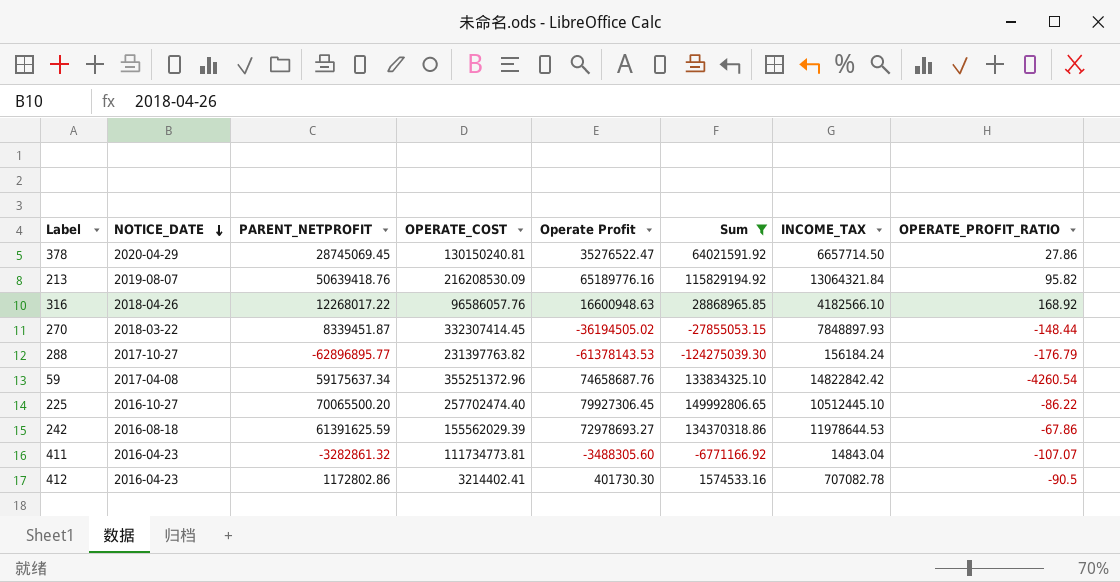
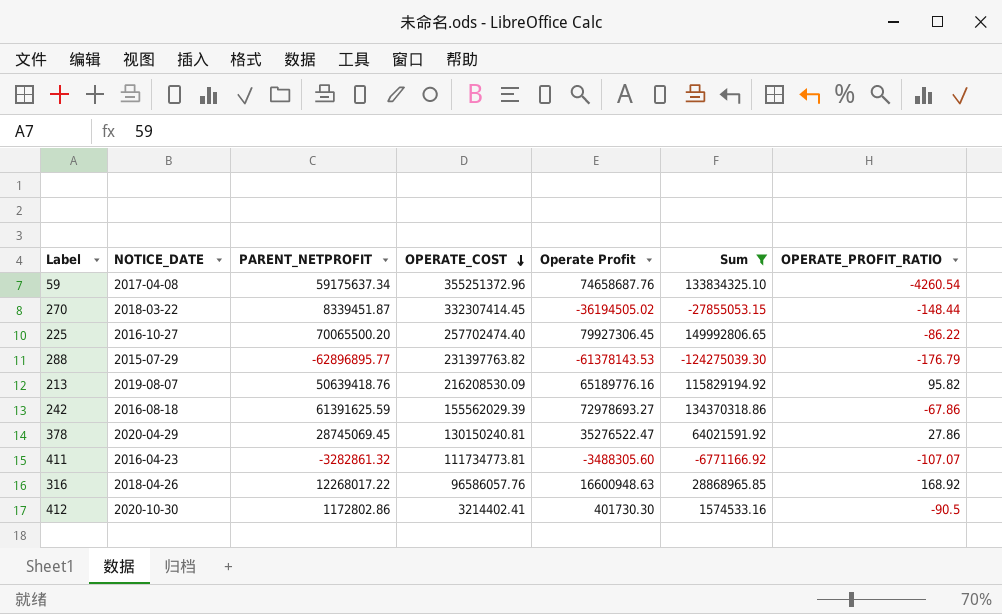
row order: NOTICE_DATE descending -> OPERATE_COST descending
column INCOME_TAX | position: 7 -> none
288 | NOTICE_DATE: 2017-10-27 -> 2015-07-29
412 | NOTICE_DATE: 2016-04-23 -> 2020-10-30

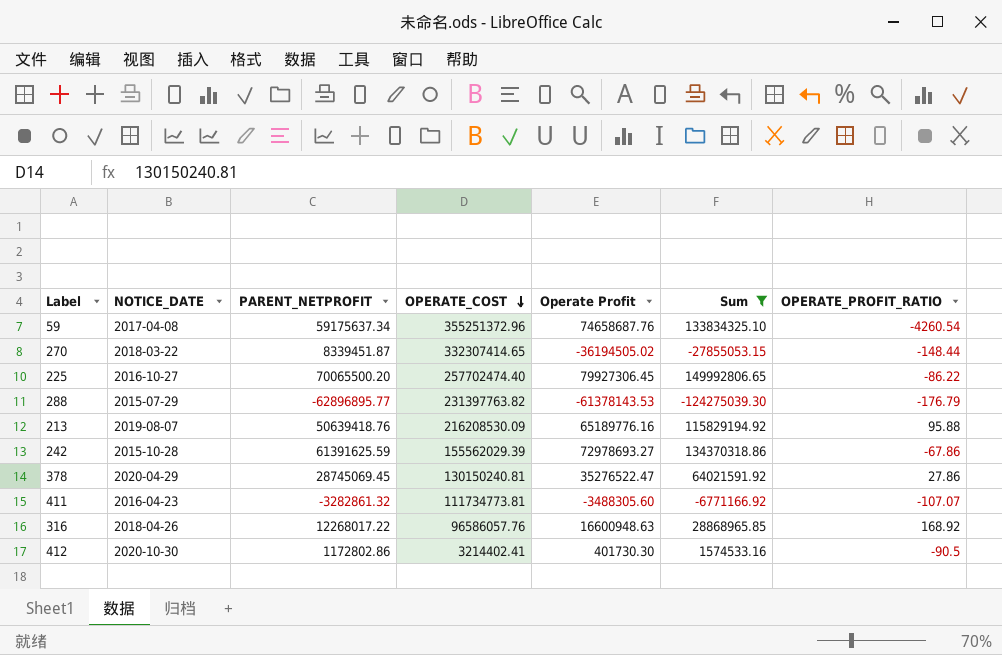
270 | OPERATE_COST: 332307414.45 -> 332307414.65
213 | OPERATE_PROFIT_RATIO: 95.82 -> 95.88
242 | NOTICE_DATE: 2016-08-18 -> 2015-10-28

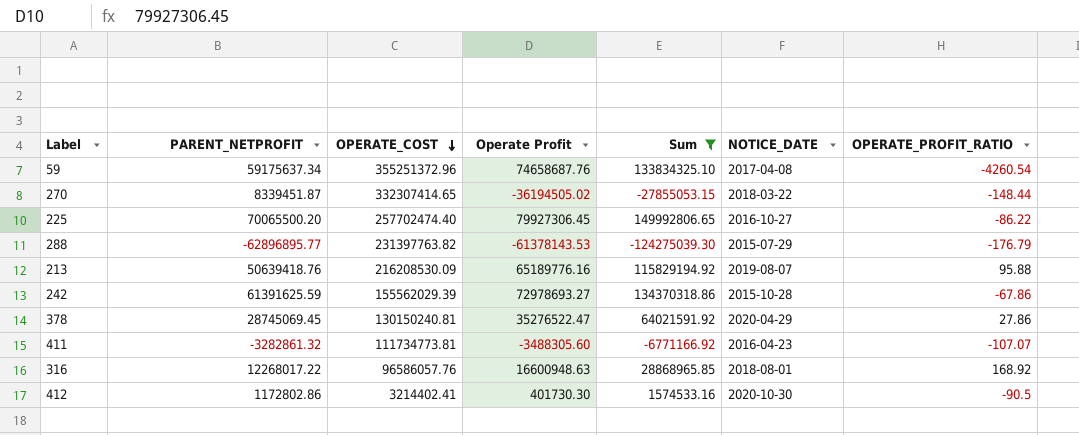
column NOTICE_DATE | position: 2 -> 6
316 | NOTICE_DATE: 2018-04-26 -> 2018-08-01

